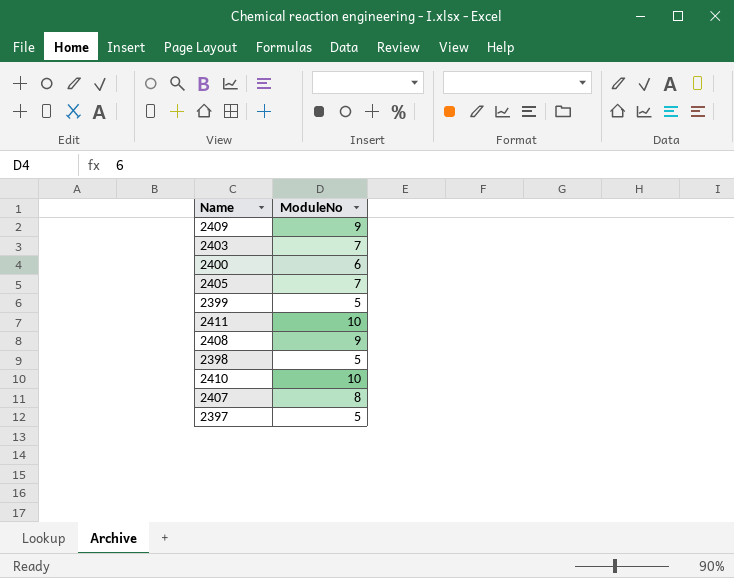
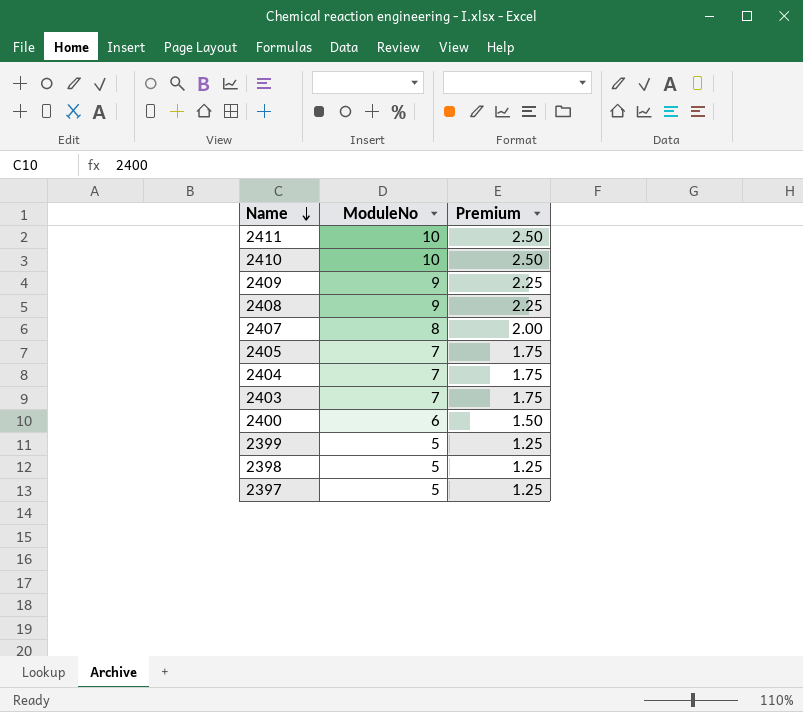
row order: none -> Name descending
column Premium | formula: none -> [ModuleNo] * 0.25
row 2404: none -> 7 | 1.75

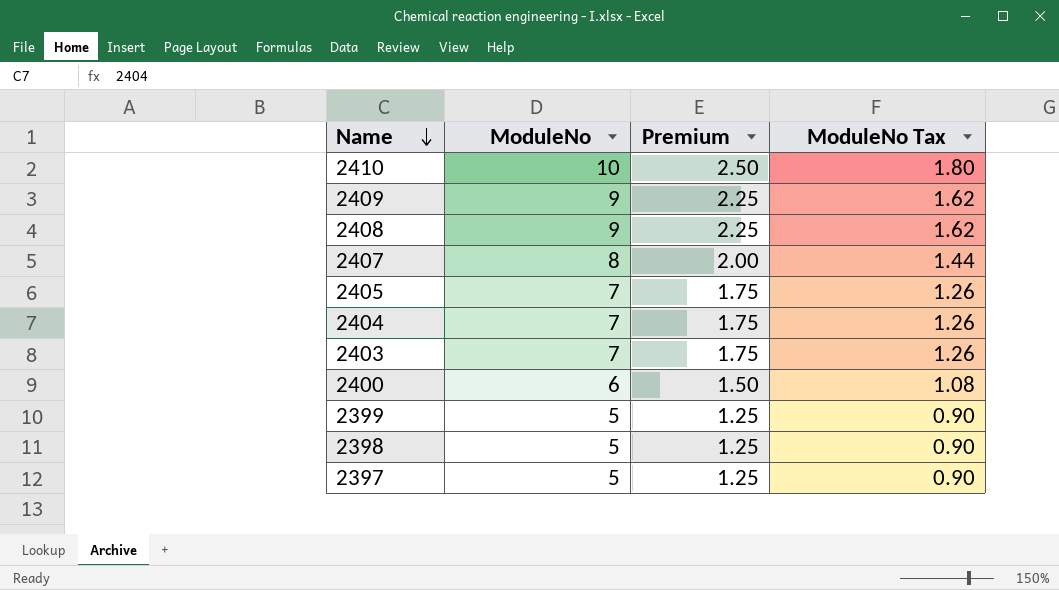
column ModuleNo Tax | formula: none -> [ModuleNo] * 0.18
row 2411: 10 | 2.50 -> none

